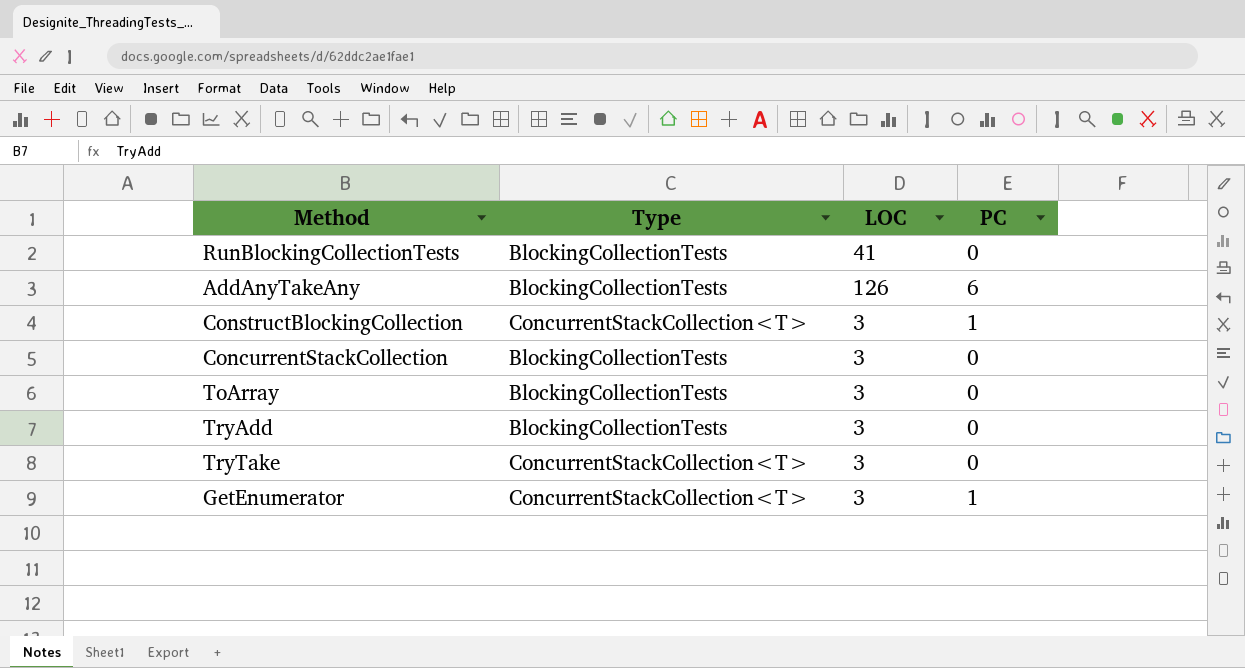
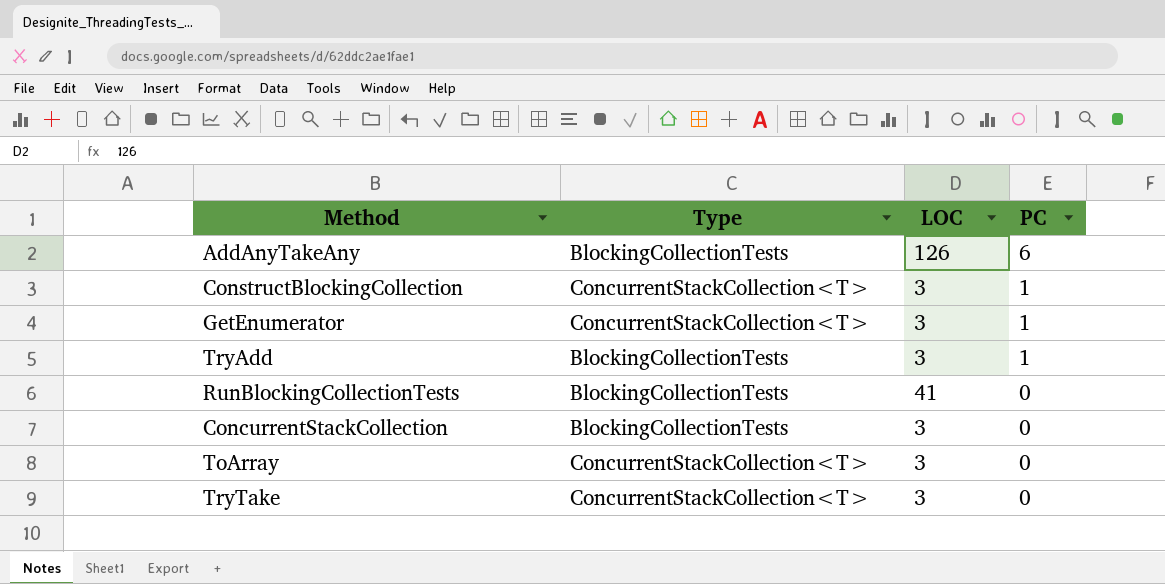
row order: none -> PC descending
TryAdd | PC: 0 -> 1
ToArray | Type: BlockingCollectionTests -> ConcurrentStackCollection<T>

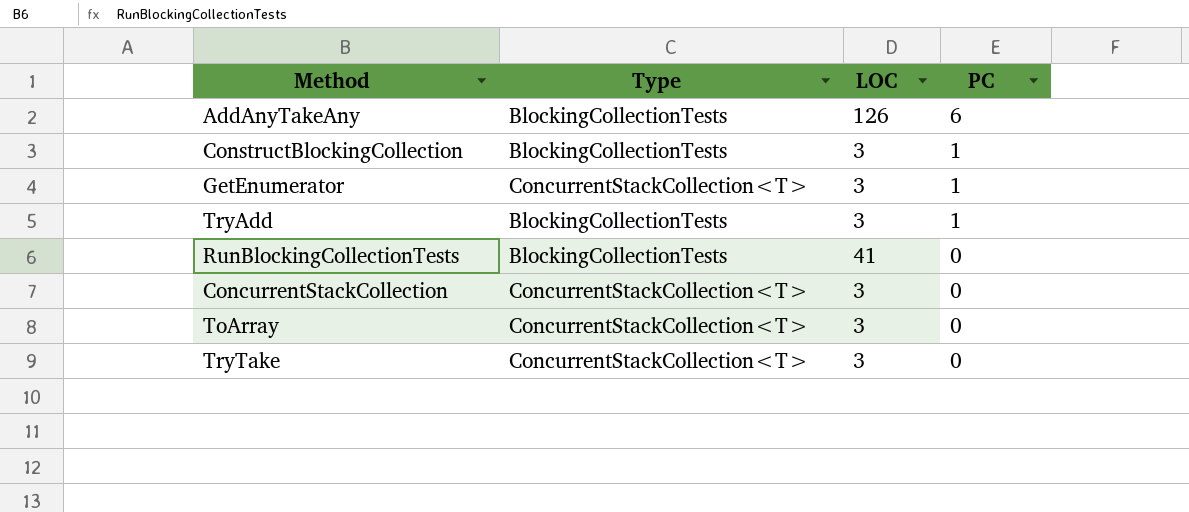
ConstructBlockingCollection | Type: ConcurrentStackCollection<T> -> BlockingCollectionTests
ConcurrentStackCollection | Type: BlockingCollectionTests -> ConcurrentStackCollection<T>

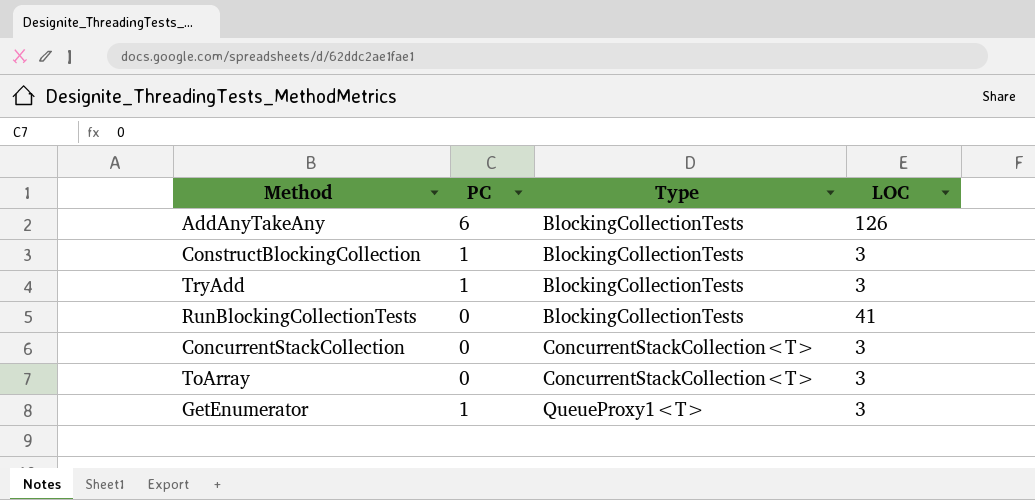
row order: PC descending -> Type ascending
column PC | position: 4 -> 2
row TryTake: ConcurrentStackCollection<T> | 3 | 0 -> none
GetEnumerator | Type: ConcurrentStackCollection<T> -> QueueProxy1<T>

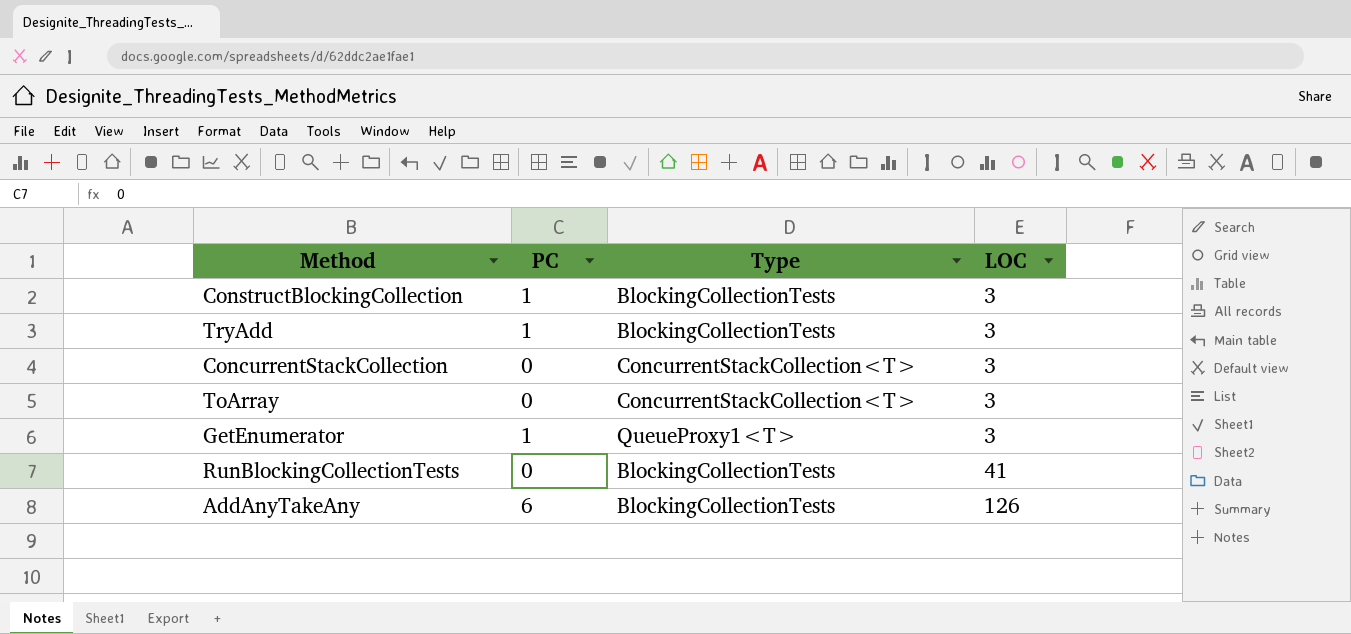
row order: Type ascending -> LOC ascending

